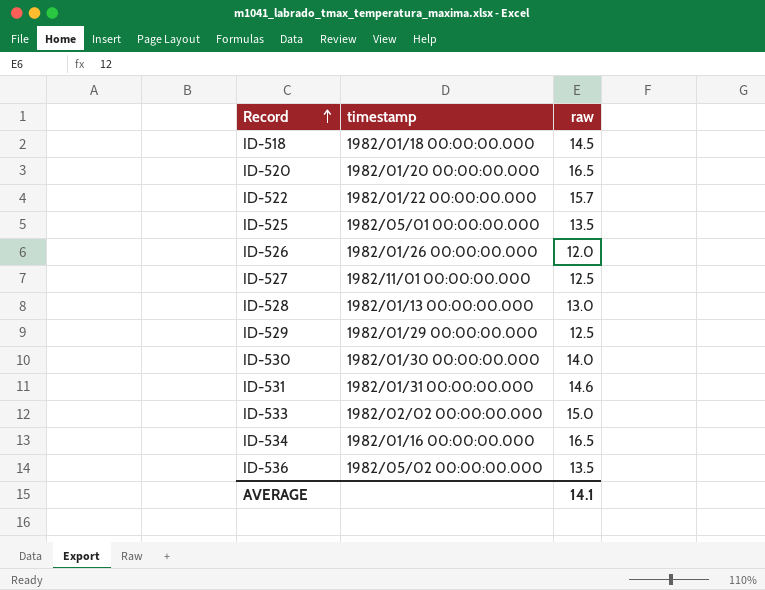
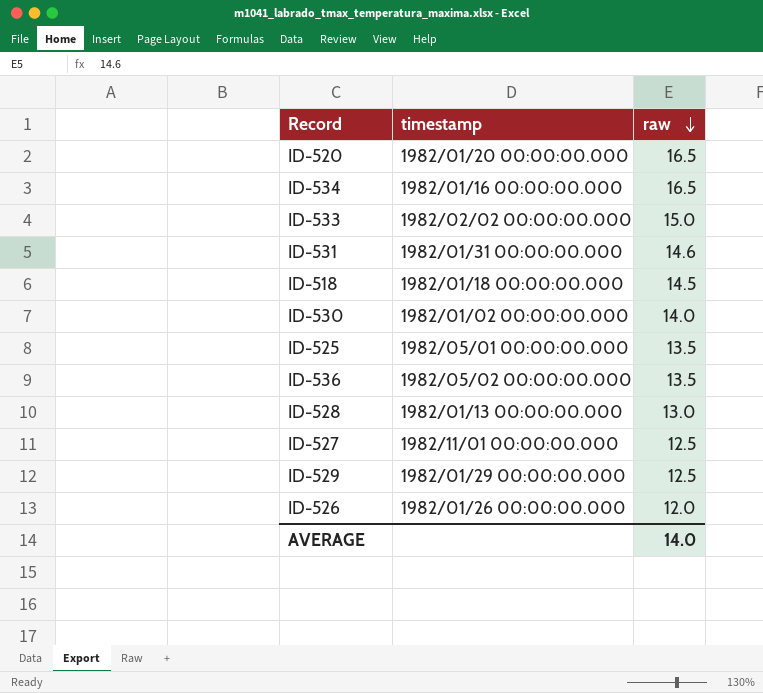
row order: Record ascending -> raw descending
row ID-522: 1982/01/22 00:00:00.000 | 15.7 -> none
ID-530 | timestamp: 1982/01/30 00:00:00.000 -> 1982/01/02 00:00:00.000
AVERAGE | raw: 14.1 -> 14.0

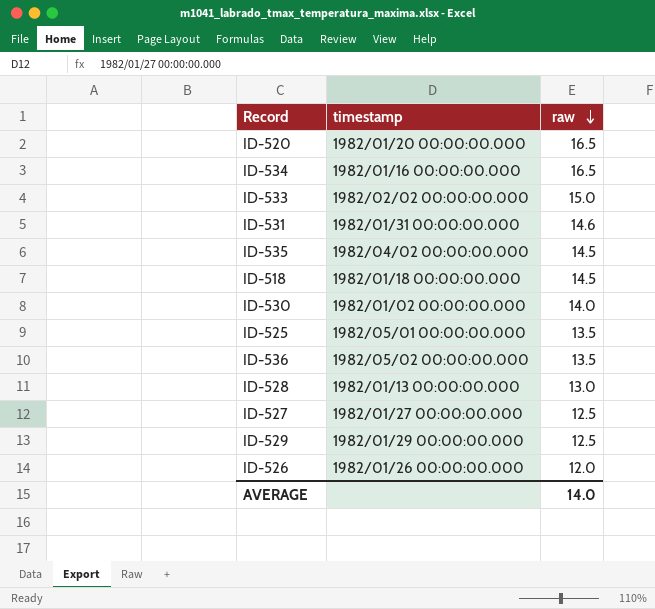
row ID-535: none -> 1982/04/02 00:00:00.000 | 14.5
ID-527 | timestamp: 1982/11/01 00:00:00.000 -> 1982/01/27 00:00:00.000

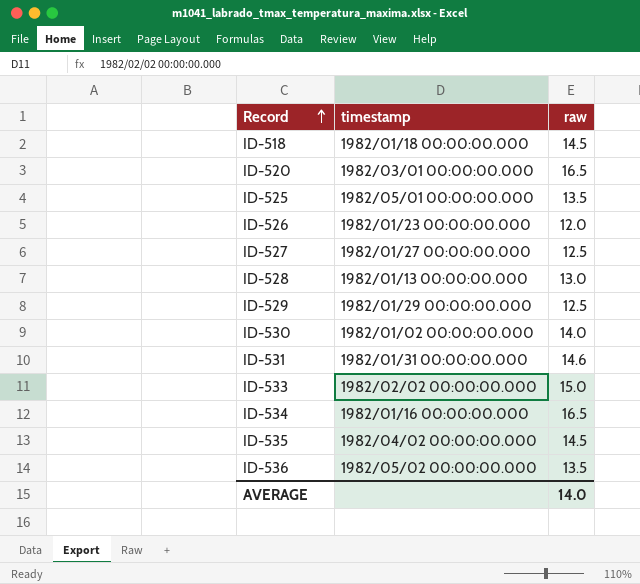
row order: raw descending -> Record ascending
ID-520 | timestamp: 1982/01/20 00:00:00.000 -> 1982/03/01 00:00:00.000
ID-526 | timestamp: 1982/01/26 00:00:00.000 -> 1982/01/23 00:00:00.000

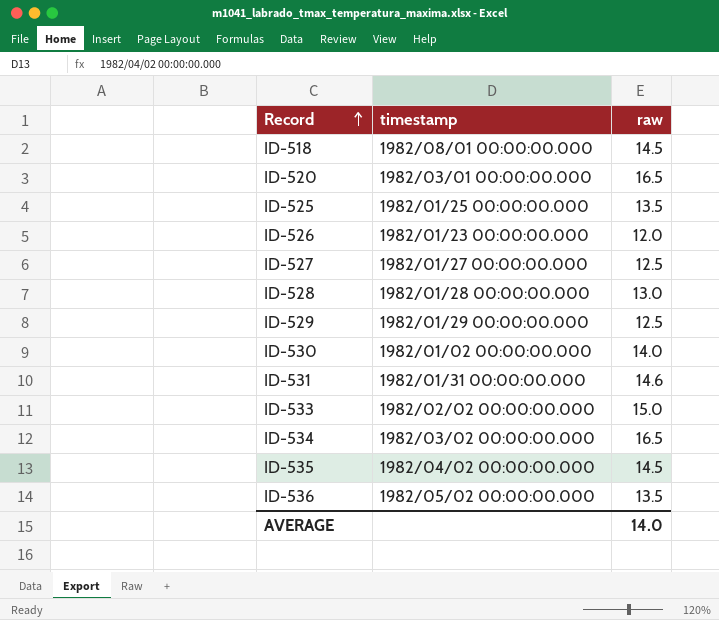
ID-518 | timestamp: 1982/01/18 00:00:00.000 -> 1982/08/01 00:00:00.000
ID-525 | timestamp: 1982/05/01 00:00:00.000 -> 1982/01/25 00:00:00.000
ID-528 | timestamp: 1982/01/13 00:00:00.000 -> 1982/01/28 00:00:00.000
ID-534 | timestamp: 1982/01/16 00:00:00.000 -> 1982/03/02 00:00:00.000

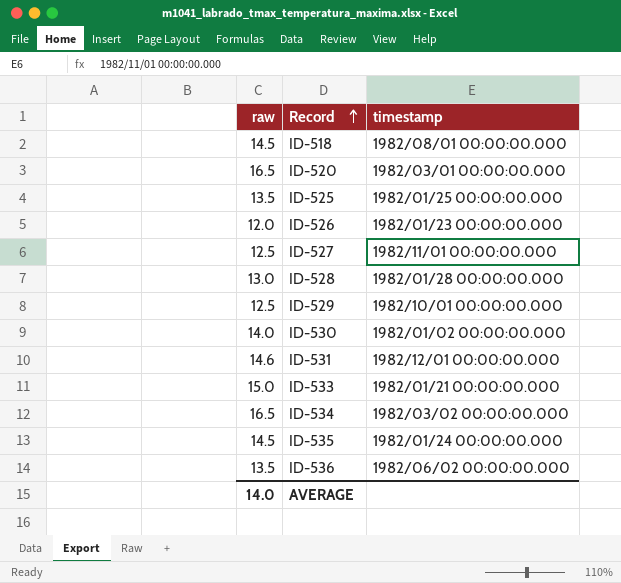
column raw | position: 3 -> 1
ID-527 | timestamp: 1982/01/27 00:00:00.000 -> 1982/11/01 00:00:00.000
ID-529 | timestamp: 1982/01/29 00:00:00.000 -> 1982/10/01 00:00:00.000
ID-531 | timestamp: 1982/01/31 00:00:00.000 -> 1982/12/01 00:00:00.000
ID-533 | timestamp: 1982/02/02 00:00:00.000 -> 1982/01/21 00:00:00.000
ID-535 | timestamp: 1982/04/02 00:00:00.000 -> 1982/01/24 00:00:00.000
ID-536 | timestamp: 1982/05/02 00:00:00.000 -> 1982/06/02 00:00:00.000

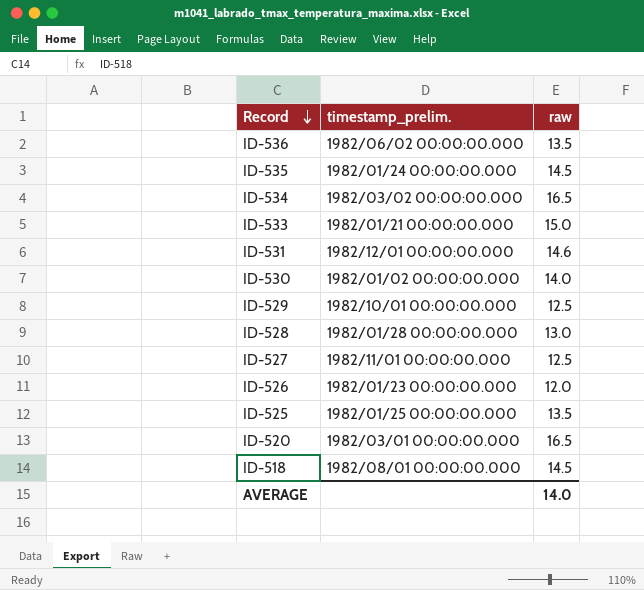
row order: Record ascending -> Record descending
column name: timestamp -> timestamp_prelim.
column raw | position: 1 -> 3

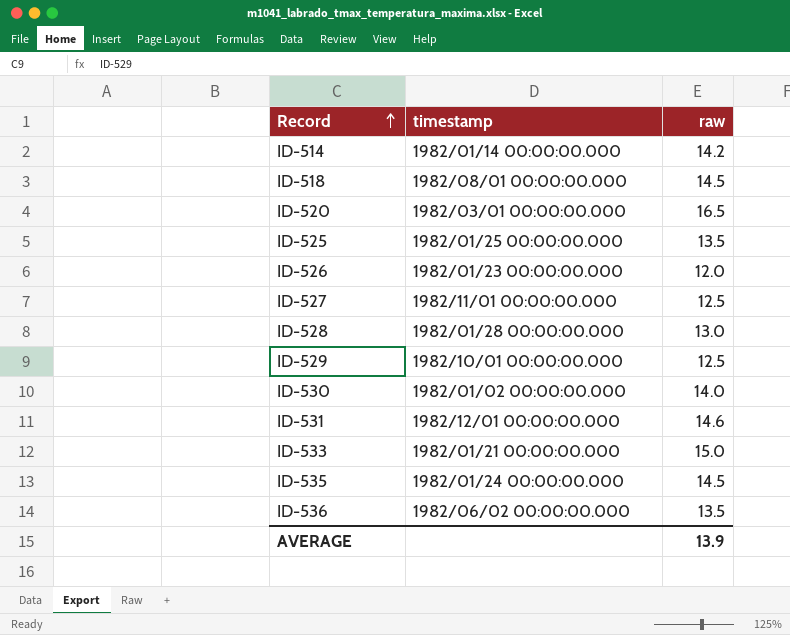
row order: Record descending -> Record ascending
column name: timestamp_prelim. -> timestamp
row ID-534: 1982/03/02 00:00:00.000 | 16.5 -> none
row ID-514: none -> 1982/01/14 00:00:00.000 | 14.2
AVERAGE | raw: 14.0 -> 13.9

